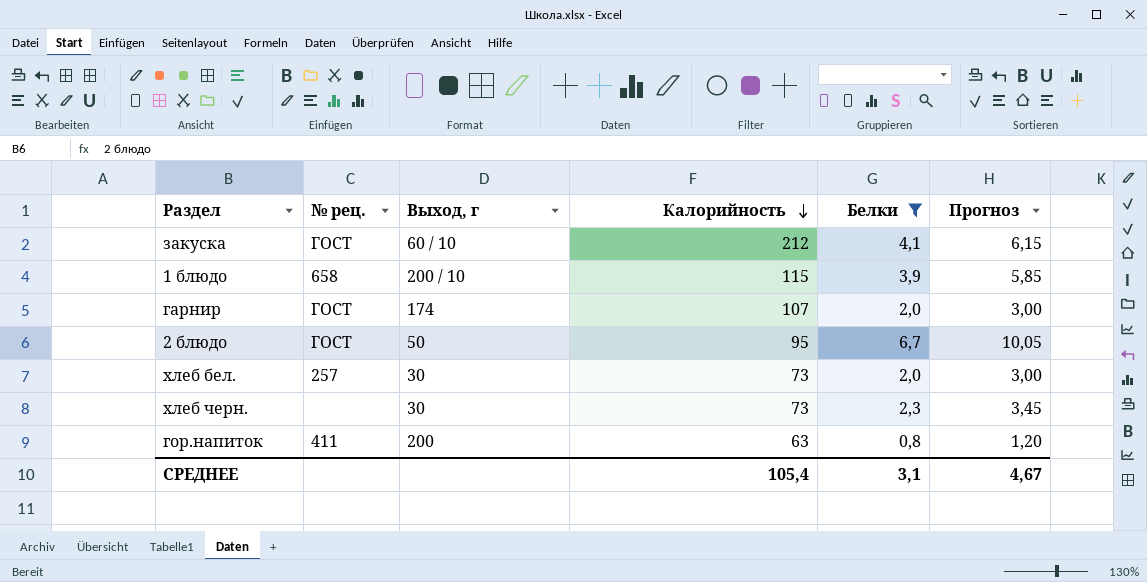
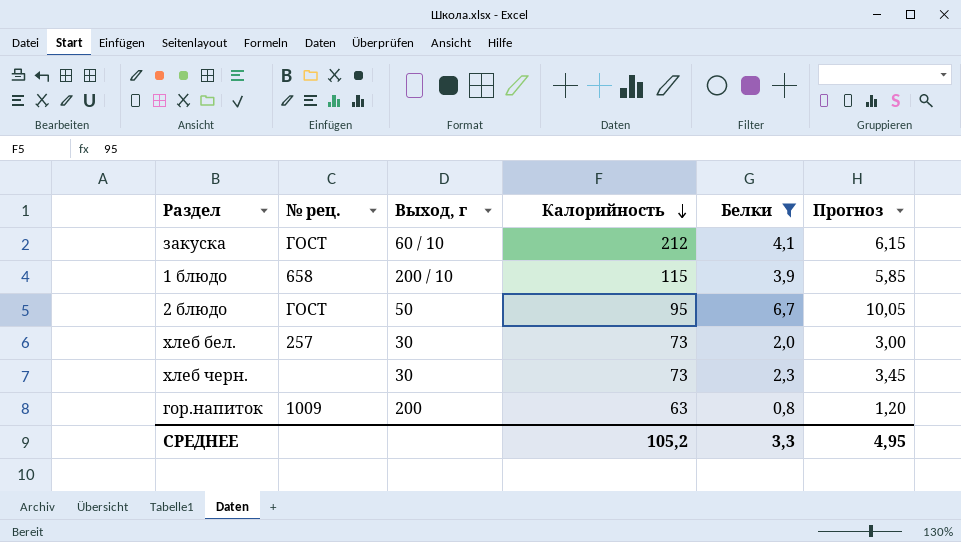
row гарнир: ГОСТ | 174 | 107 | 2,0 | 3,00 -> none
гор.напиток | № рец.: 411 -> 1009
СРЕДНЕЕ | Калорийность: 105,4 -> 105,2
СРЕДНЕЕ | Белки: 3,1 -> 3,3
СРЕДНЕЕ | Прогноз: 4,67 -> 4,95

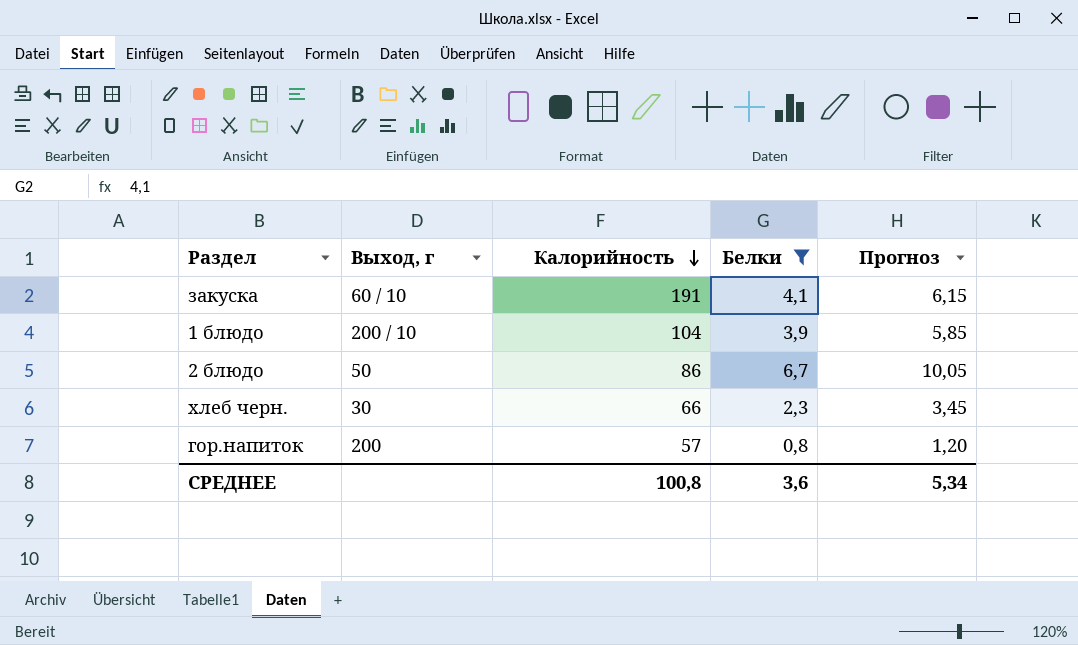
column № рец. | position: 2 -> none
row хлеб бел.: 257 | 30 | 73 | 2,0 | 3,00 -> none
закуска | Калорийность: 212 -> 191
1 блюдо | Калорийность: 115 -> 104
2 блюдо | Калорийность: 95 -> 86
хлеб черн. | Калорийность: 73 -> 66
гор.напиток | Калорийность: 63 -> 57
СРЕДНЕЕ | Калорийность: 105,2 -> 100,8
СРЕДНЕЕ | Белки: 3,3 -> 3,6
СРЕДНЕЕ | Прогноз: 4,95 -> 5,34

